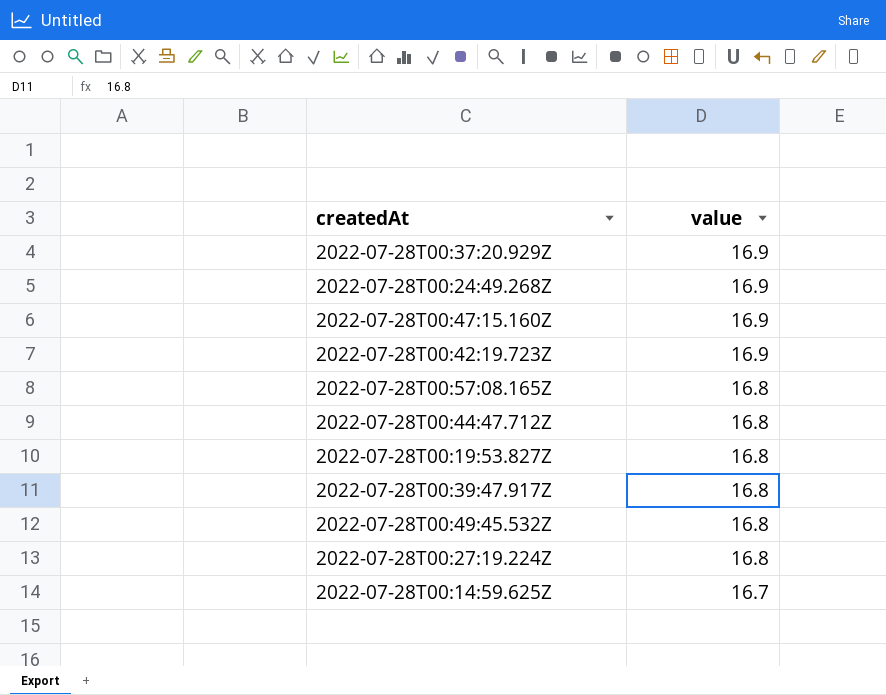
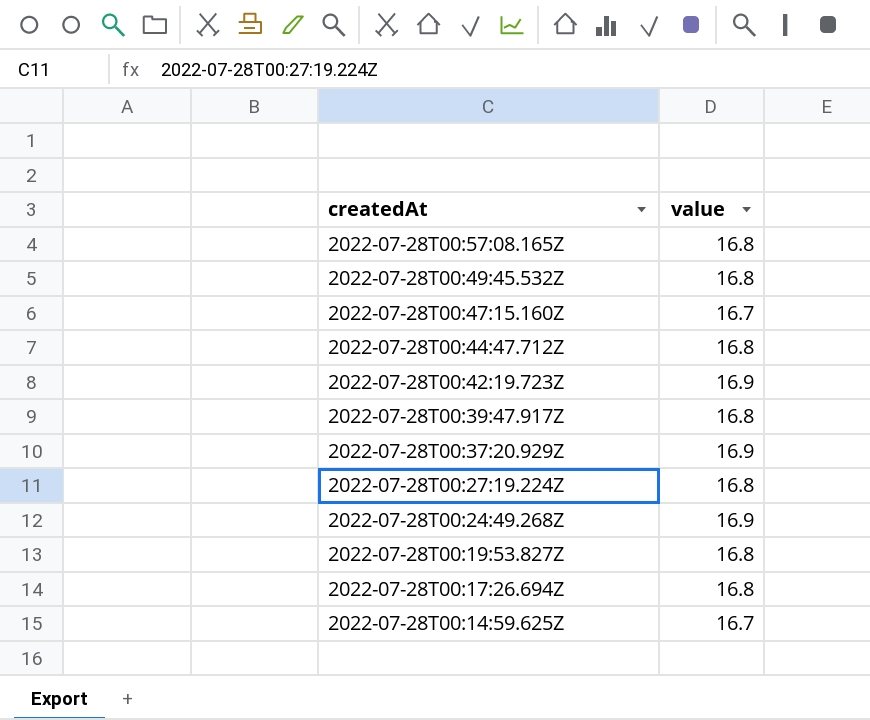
row order: value descending -> createdAt descending
2022-07-28T00:47:15.160Z | value: 16.9 -> 16.7
row 2022-07-28T00:17:26.694Z: none -> 16.8

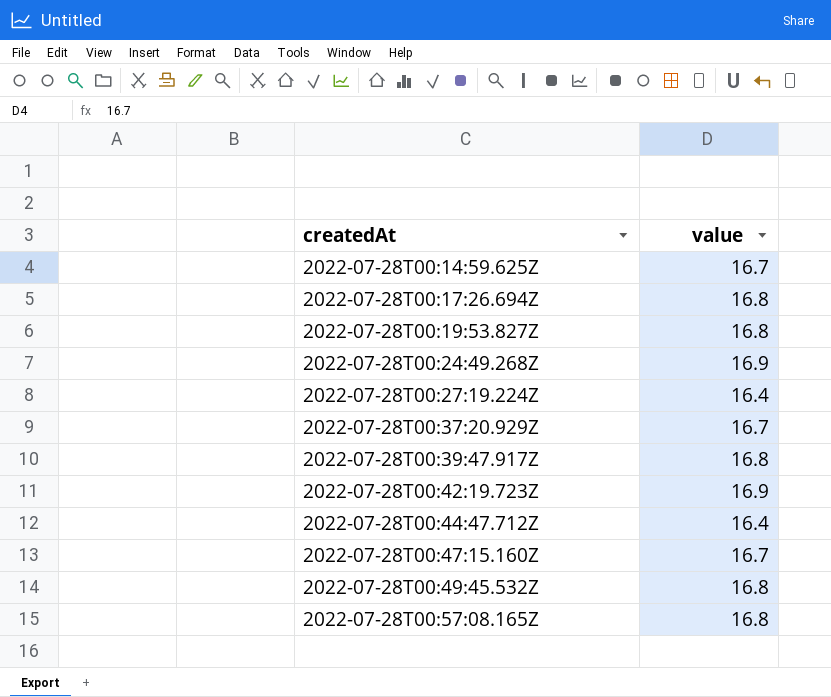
row order: createdAt descending -> createdAt ascending
2022-07-28T00:27:19.224Z | value: 16.8 -> 16.4
2022-07-28T00:37:20.929Z | value: 16.9 -> 16.7
2022-07-28T00:44:47.712Z | value: 16.8 -> 16.4

